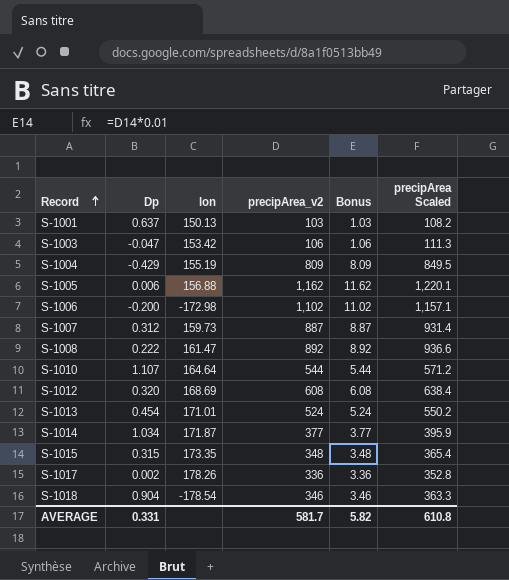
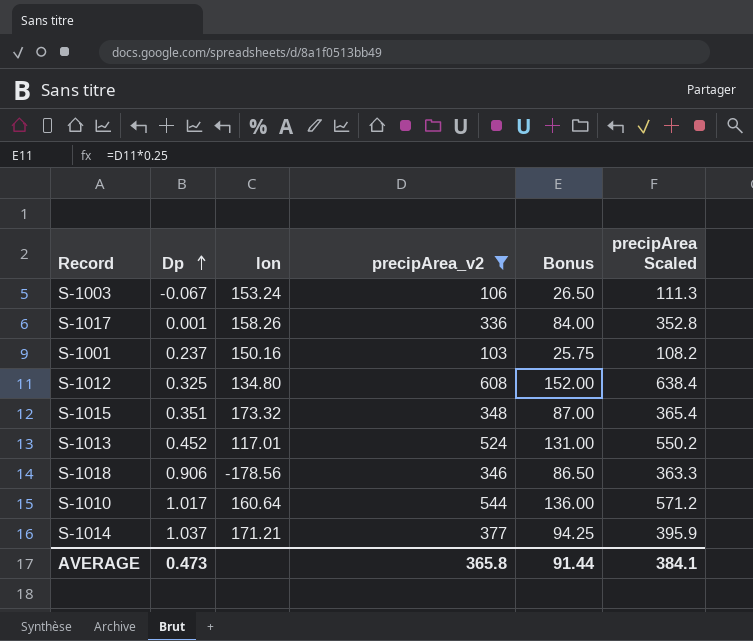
filter: none -> precipArea_v2 <= 608
row order: Record ascending -> Dp ascending
column Bonus | formula: [precipArea_v2] * 0.01 -> [precipArea_v2] * 0.25
S-1003 | Dp: -0.047 -> -0.067
S-1003 | lon: 153.42 -> 153.24
S-1017 | Dp: 0.002 -> 0.001
S-1017 | lon: 178.26 -> 158.26
S-1001 | Dp: 0.637 -> 0.237
S-1001 | lon: 150.13 -> 150.16
S-1012 | Dp: 0.320 -> 0.325
S-1012 | lon: 168.69 -> 134.80
S-1015 | Dp: 0.315 -> 0.351
S-1015 | lon: 173.35 -> 173.32
S-1013 | Dp: 0.454 -> 0.452
S-1013 | lon: 171.01 -> 117.01
S-1018 | Dp: 0.904 -> 0.906
S-1018 | lon: -178.54 -> -178.56
S-1010 | Dp: 1.107 -> 1.017
S-1010 | lon: 164.64 -> 160.64
S-1014 | Dp: 1.034 -> 1.037
S-1014 | lon: 171.87 -> 171.21
AVERAGE | Dp: 0.331 -> 0.473
AVERAGE | precipArea_v2: 581.7 -> 365.8
AVERAGE | Bonus: 5.82 -> 91.44
AVERAGE | precipArea Scaled: 610.8 -> 384.1

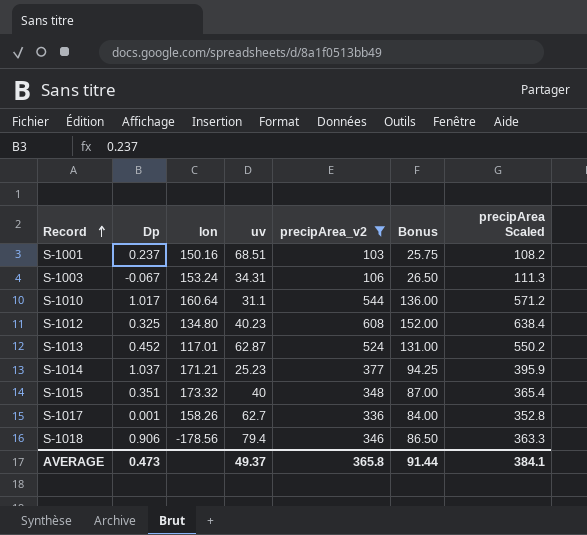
row order: Dp ascending -> Record ascending
column uv | position: none -> 4

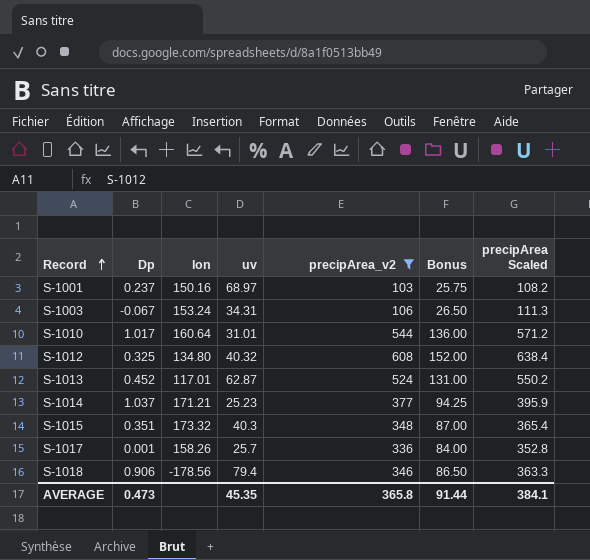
S-1001 | uv: 68.51 -> 68.97
S-1010 | uv: 31.1 -> 31.01
S-1012 | uv: 40.23 -> 40.32
S-1015 | uv: 40 -> 40.3
S-1017 | uv: 62.7 -> 25.7
AVERAGE | uv: 49.37 -> 45.35

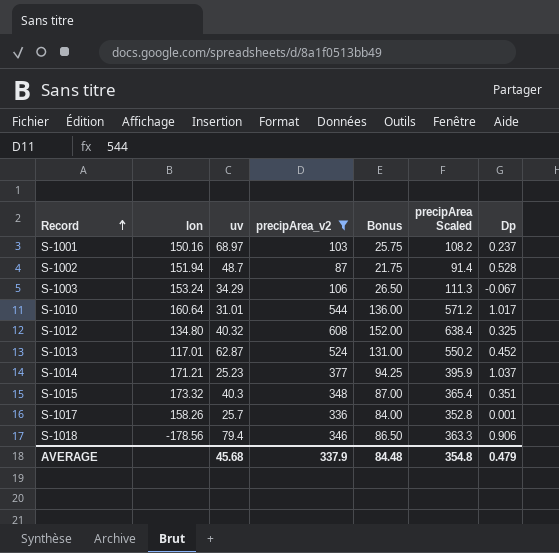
column Dp | position: 2 -> 7
row S-1002: none -> 151.94 | 48.7 | 87 | 21.75 | 91.4 | 0.528
S-1003 | uv: 34.31 -> 34.29
AVERAGE | uv: 45.35 -> 45.68
AVERAGE | precipArea_v2: 365.8 -> 337.9
AVERAGE | Bonus: 91.44 -> 84.48
AVERAGE | precipArea Scaled: 384.1 -> 354.8
AVERAGE | Dp: 0.473 -> 0.479

